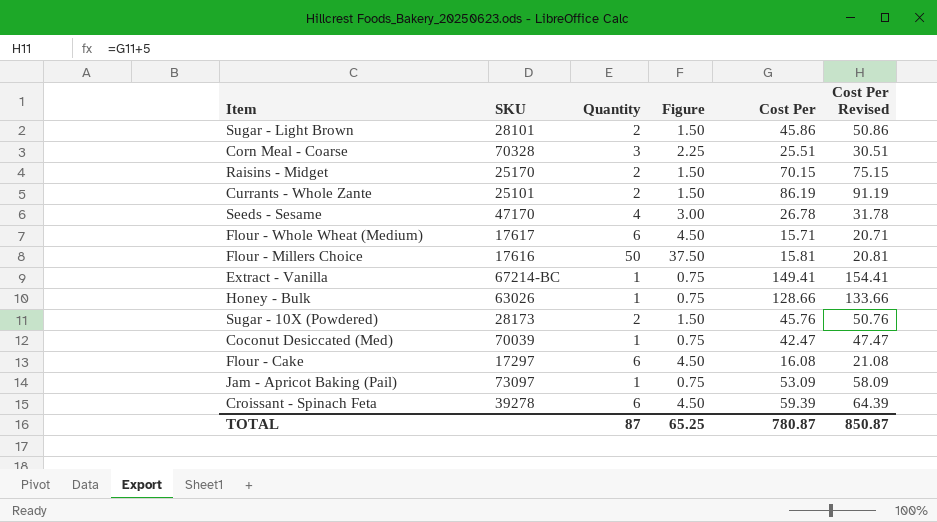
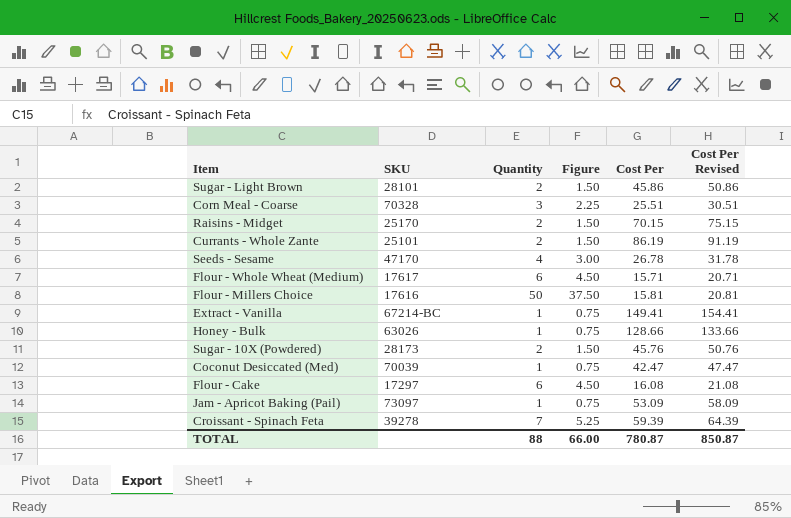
Croissant - Spinach Feta | Quantity: 6 -> 7
Croissant - Spinach Feta | Figure: 4.50 -> 5.25
TOTAL | Quantity: 87 -> 88
TOTAL | Figure: 65.25 -> 66.00

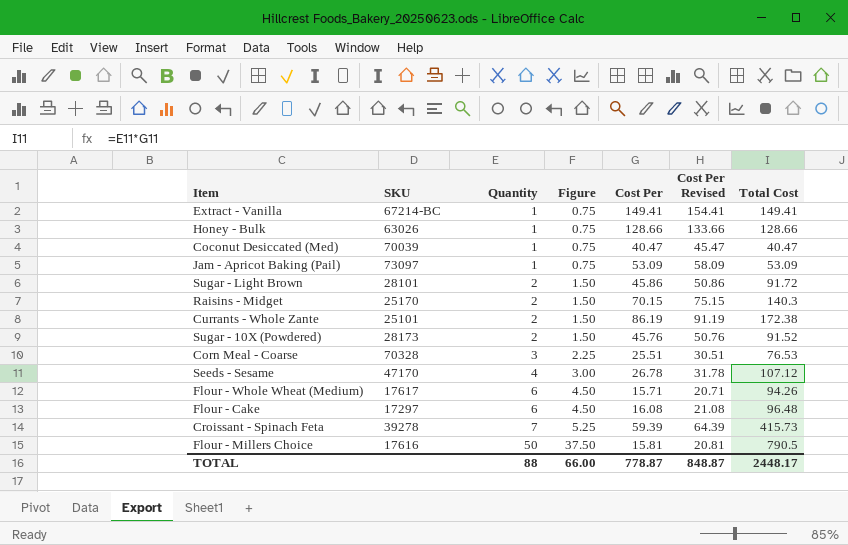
row order: none -> Quantity ascending
column Total Cost | formula: none -> [Quantity] * [Cost Per]
Coconut Desiccated (Med) | Cost Per: 42.47 -> 40.47
Coconut Desiccated (Med) | Cost Per Revised: 47.47 -> 45.47
TOTAL | Cost Per: 780.87 -> 778.87
TOTAL | Cost Per Revised: 850.87 -> 848.87

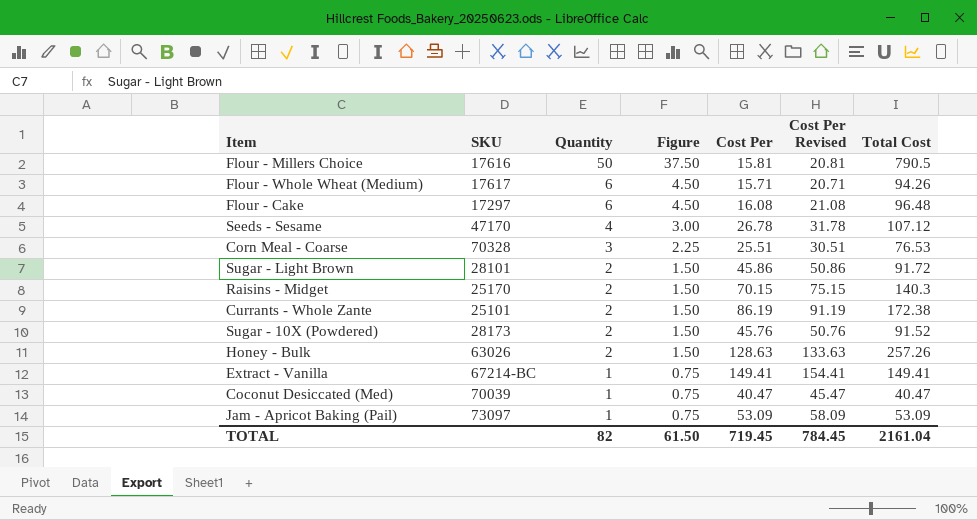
row order: Quantity ascending -> Quantity descending
row Croissant - Spinach Feta: 39278 | 7 | 5.25 | 59.39 | 64.39 | 415.73 -> none
Honey - Bulk | Quantity: 1 -> 2
Honey - Bulk | Figure: 0.75 -> 1.50
Honey - Bulk | Cost Per: 128.66 -> 128.63
Honey - Bulk | Cost Per Revised: 133.66 -> 133.63
Honey - Bulk | Total Cost: 128.66 -> 257.26
TOTAL | Quantity: 88 -> 82
TOTAL | Figure: 66.00 -> 61.50
TOTAL | Cost Per: 778.87 -> 719.45
TOTAL | Cost Per Revised: 848.87 -> 784.45
TOTAL | Total Cost: 2448.17 -> 2161.04

